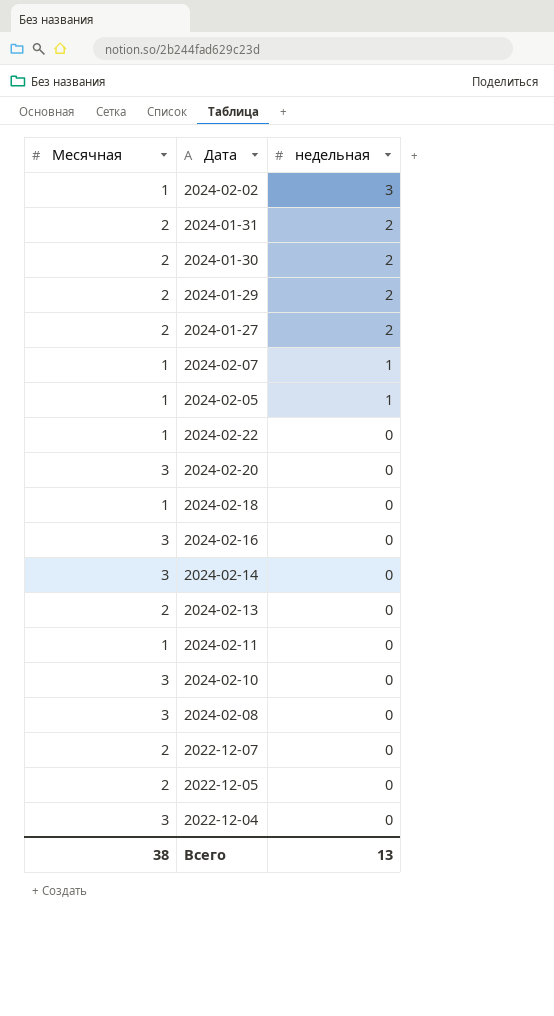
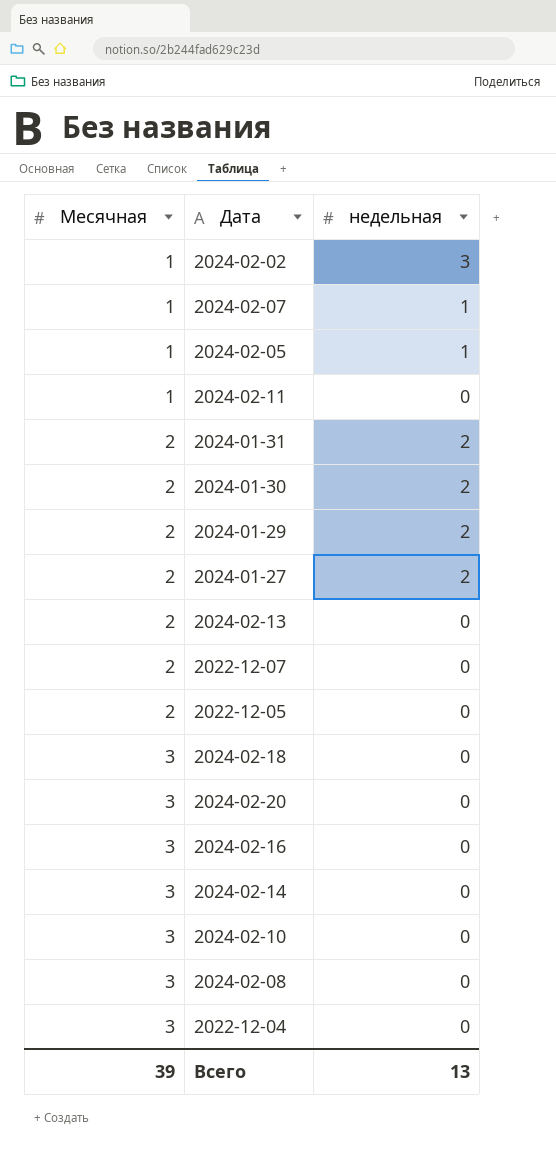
row order: недельная descending -> Месячная ascending
row 2024-02-22: 1 | 0 -> none
2024-02-18 | Месячная: 1 -> 3
Всего | Месячная: 38 -> 39

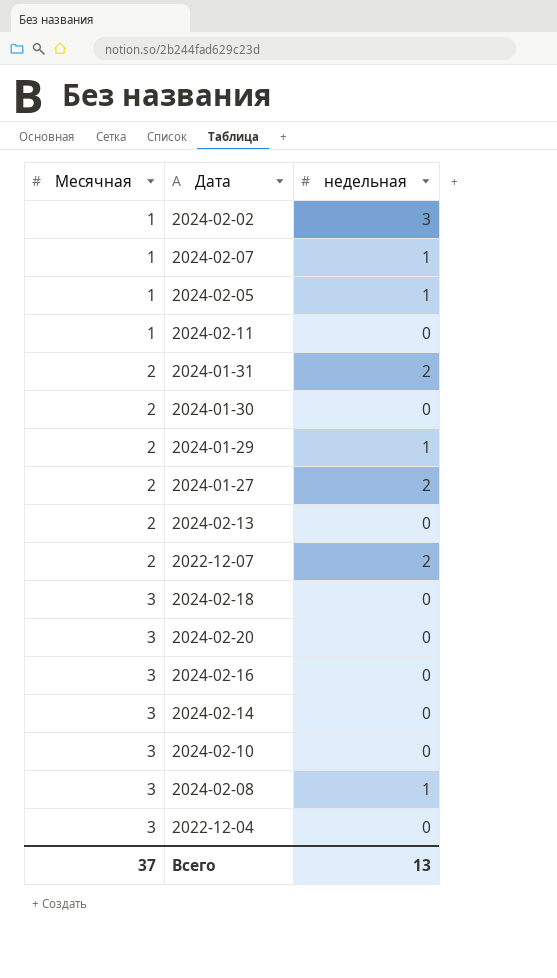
row 2022-12-05: 2 | 0 -> none
2024-01-30 | недельная: 2 -> 0
2024-01-29 | недельная: 2 -> 1
2022-12-07 | недельная: 0 -> 2
2024-02-08 | недельная: 0 -> 1
Всего | Месячная: 39 -> 37

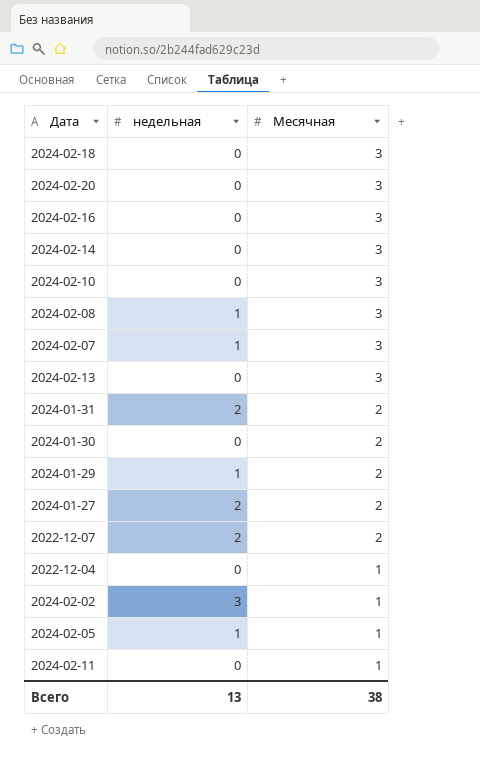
row order: Месячная ascending -> Месячная descending
column Месячная | position: 1 -> 3
2024-02-07 | Месячная: 1 -> 3
2024-02-13 | Месячная: 2 -> 3
2022-12-04 | Месячная: 3 -> 1
Всего | Месячная: 37 -> 38

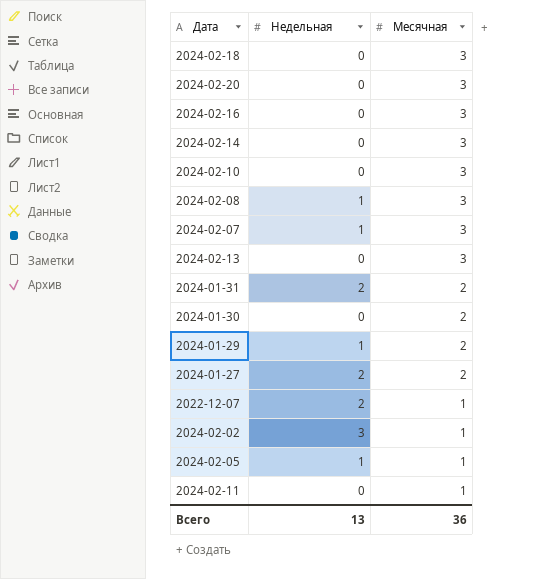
column name: недельная -> Недельная
row 2022-12-04: 0 | 1 -> none
2022-12-07 | Месячная: 2 -> 1
Всего | Месячная: 38 -> 36

